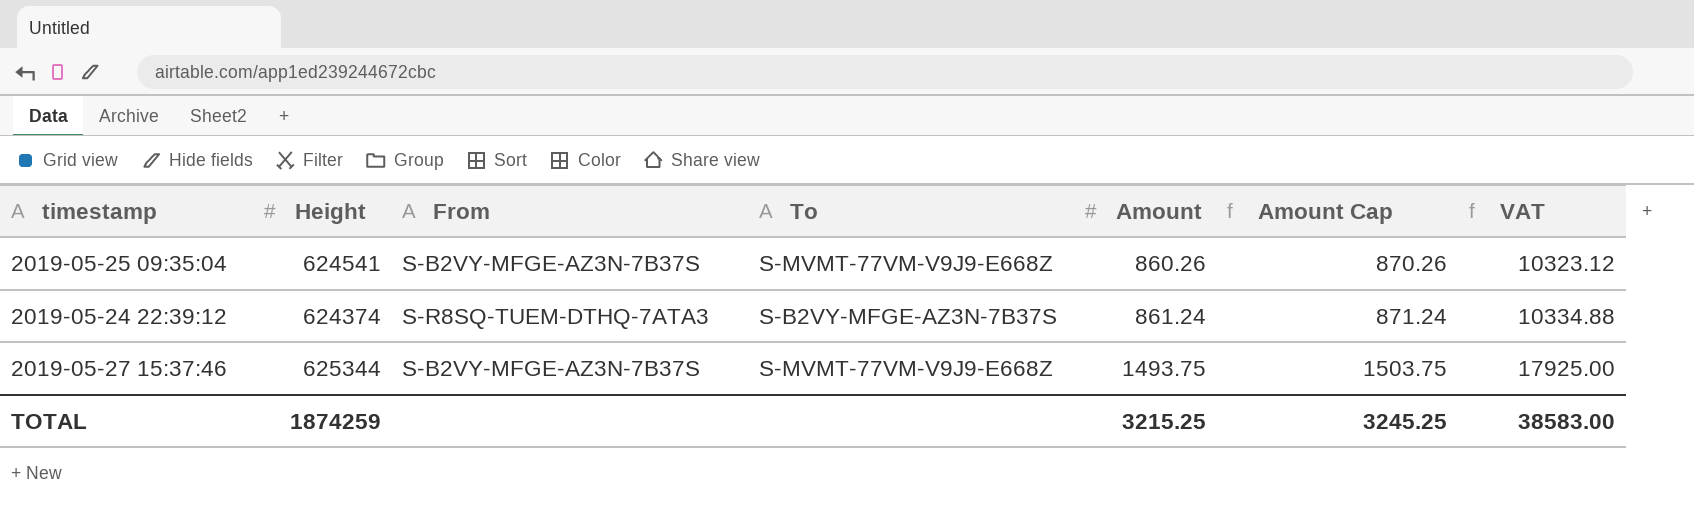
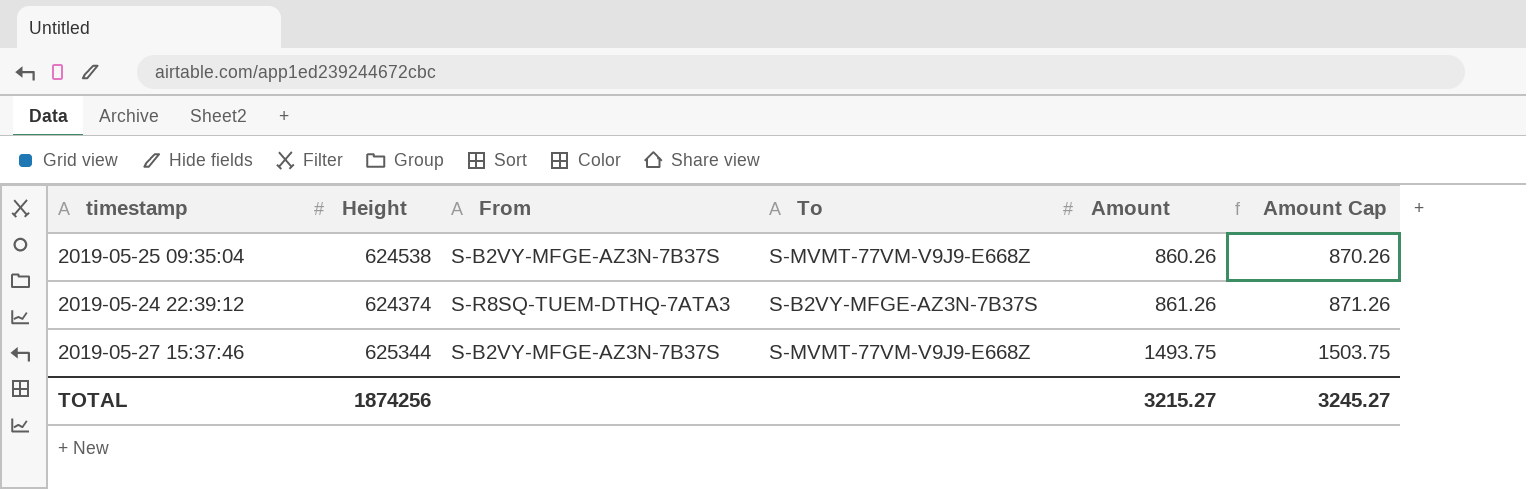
column VAT | formula: [Amount] * 12 -> none
2019-05-25 09:35:04 | Height: 624541 -> 624538
2019-05-24 22:39:12 | Amount: 861.24 -> 861.26
2019-05-24 22:39:12 | Amount Cap: 871.24 -> 871.26
TOTAL | Height: 1874259 -> 1874256
TOTAL | Amount: 3215.25 -> 3215.27
TOTAL | Amount Cap: 3245.25 -> 3245.27

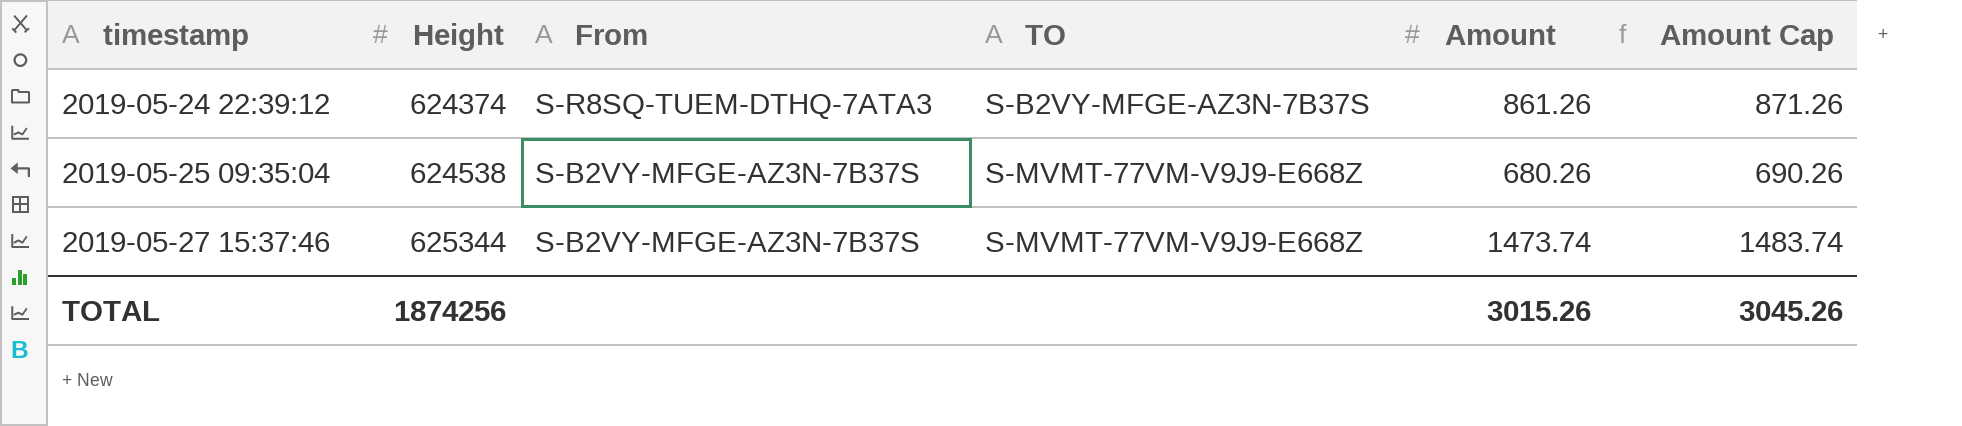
row order: Amount ascending -> timestamp ascending
column name: To -> TO
2019-05-25 09:35:04 | Amount: 860.26 -> 680.26
2019-05-25 09:35:04 | Amount Cap: 870.26 -> 690.26
2019-05-27 15:37:46 | Amount: 1493.75 -> 1473.74
2019-05-27 15:37:46 | Amount Cap: 1503.75 -> 1483.74
TOTAL | Amount: 3215.27 -> 3015.26
TOTAL | Amount Cap: 3245.27 -> 3045.26

